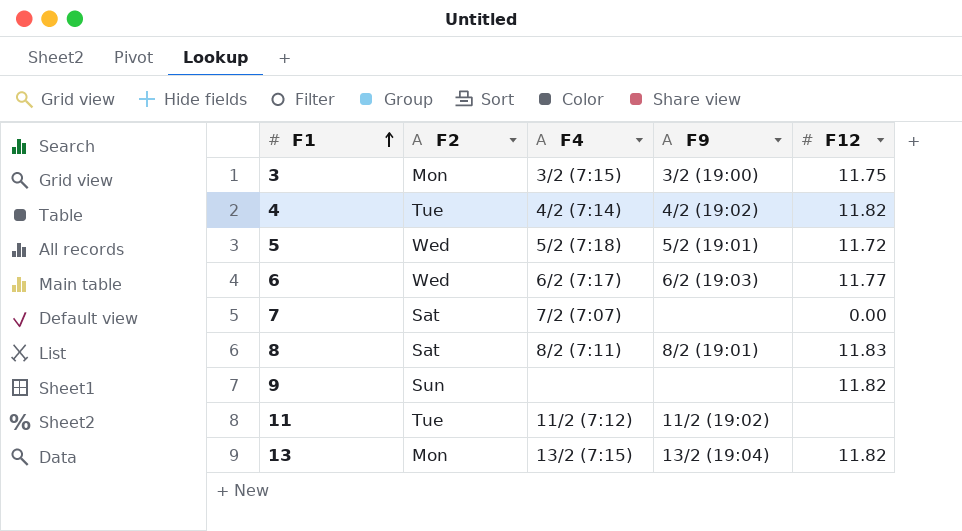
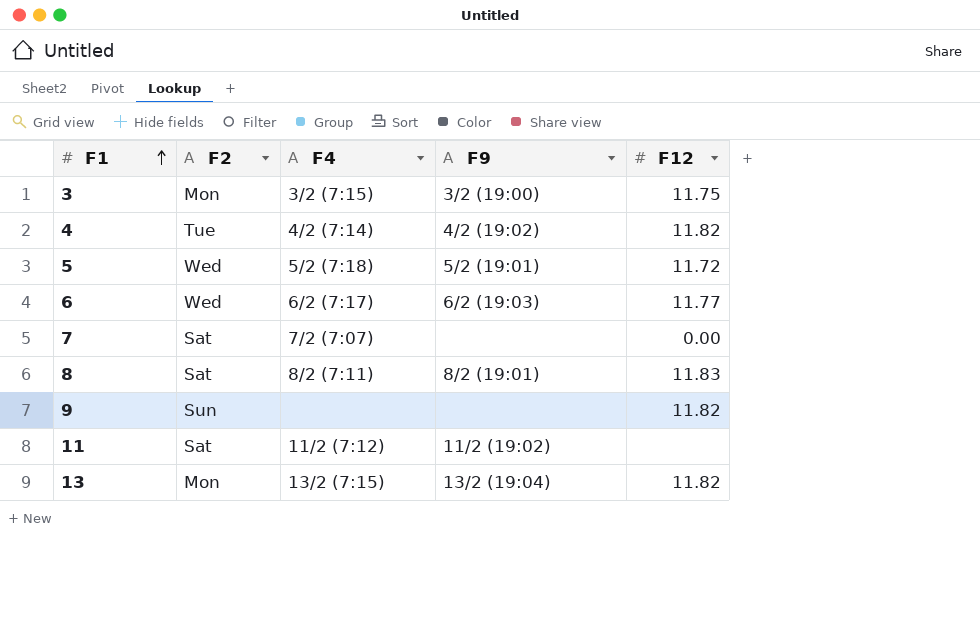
11 | F2: Tue -> Sat

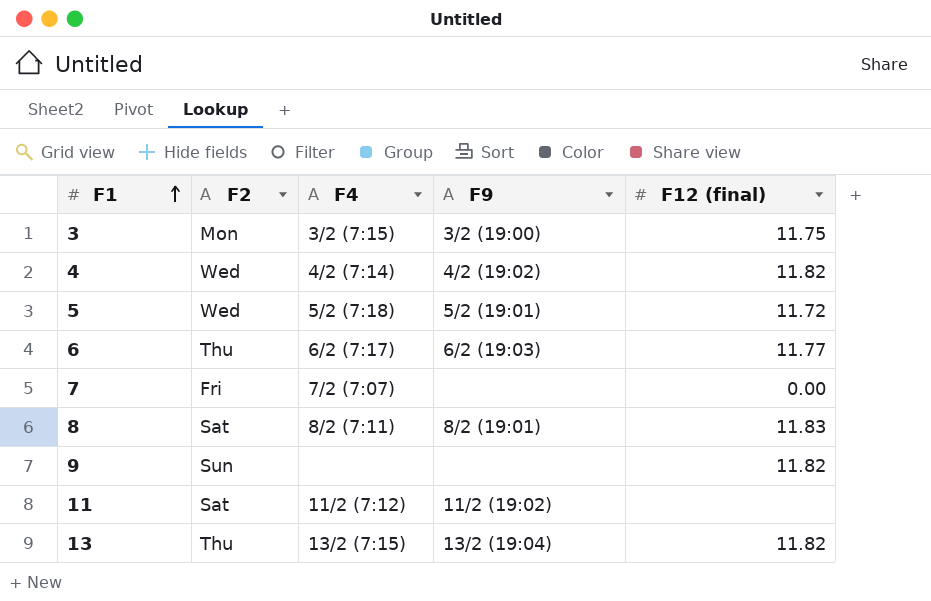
column name: F12 -> F12 (final)
4 | F2: Tue -> Wed
6 | F2: Wed -> Thu
7 | F2: Sat -> Fri
13 | F2: Mon -> Thu

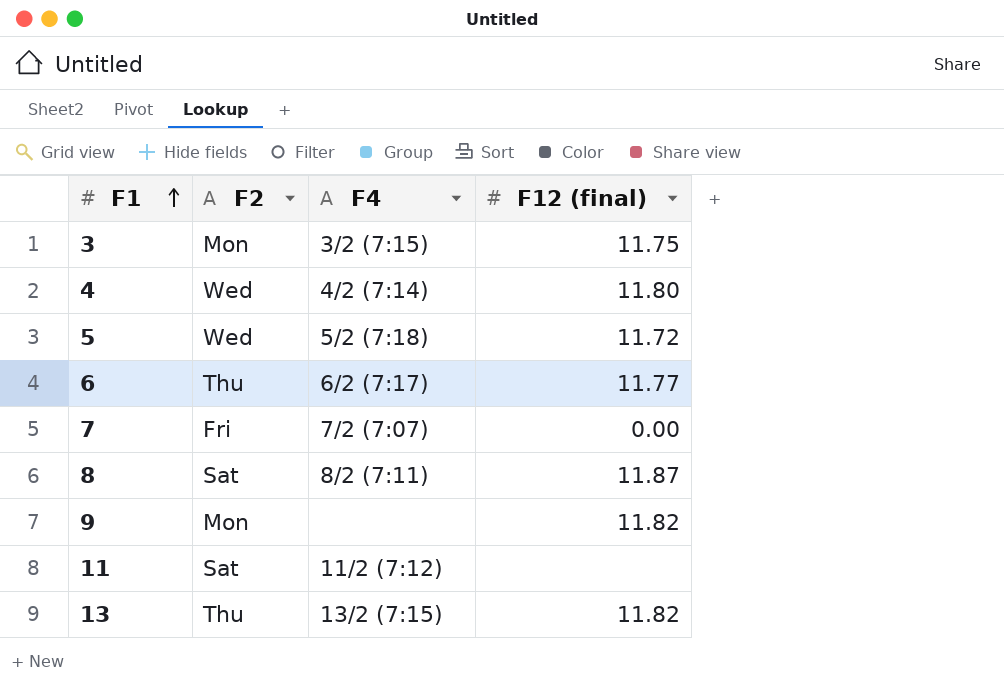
column F9 | position: 4 -> none
4 | F12 (final): 11.82 -> 11.80
8 | F12 (final): 11.83 -> 11.87
9 | F2: Sun -> Mon

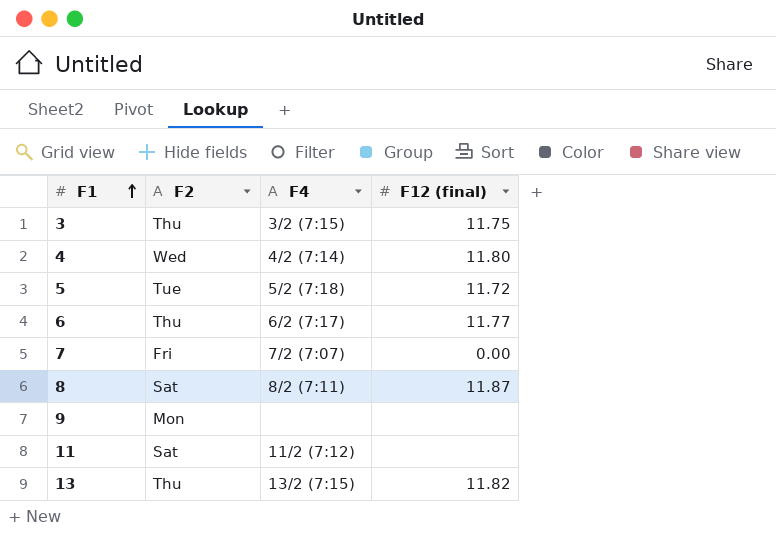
3 | F2: Mon -> Thu
5 | F2: Wed -> Tue
9 | F12 (final): 11.82 -> none

